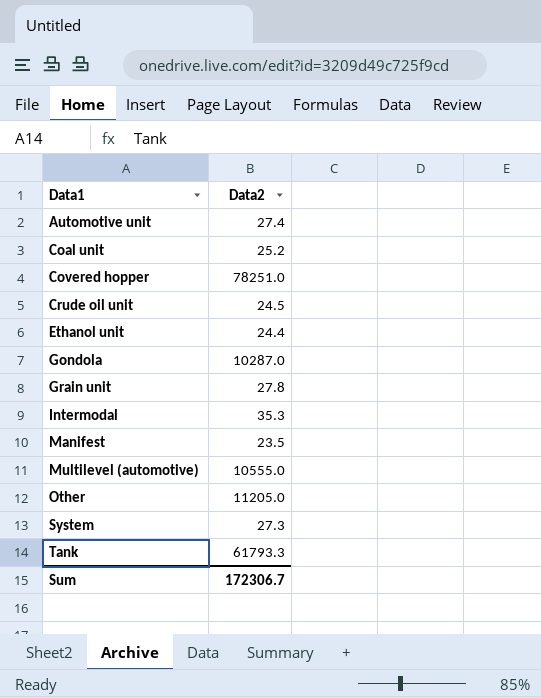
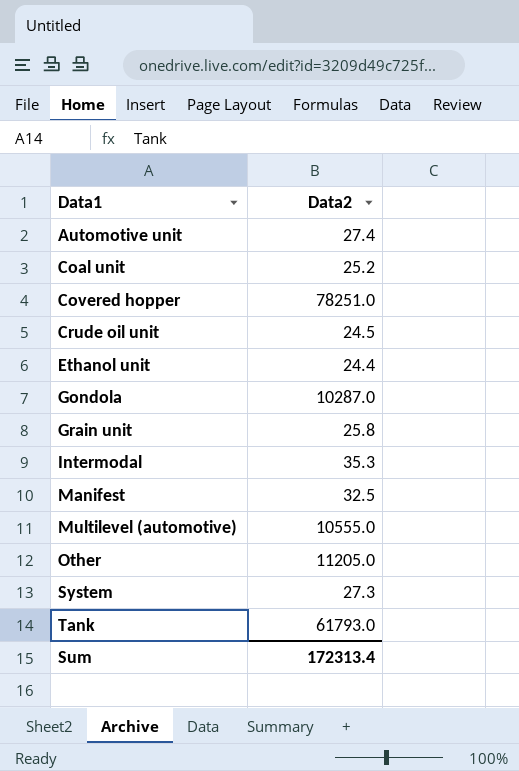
Grain unit | Data2: 27.8 -> 25.8
Manifest | Data2: 23.5 -> 32.5
Tank | Data2: 61793.3 -> 61793.0
Sum | Data2: 172306.7 -> 172313.4

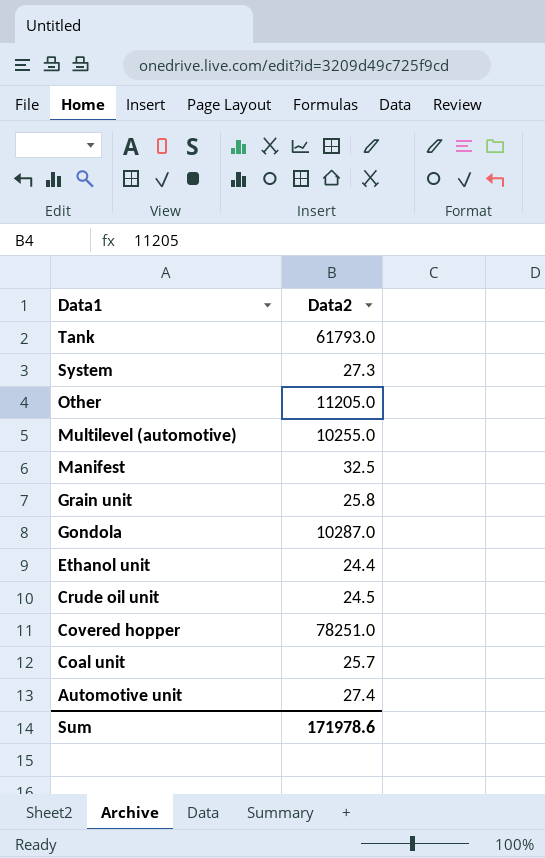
row order: Data1 ascending -> Data1 descending
row Intermodal: 35.3 -> none
Multilevel (automotive) | Data2: 10555.0 -> 10255.0
Coal unit | Data2: 25.2 -> 25.7
Sum | Data2: 172313.4 -> 171978.6

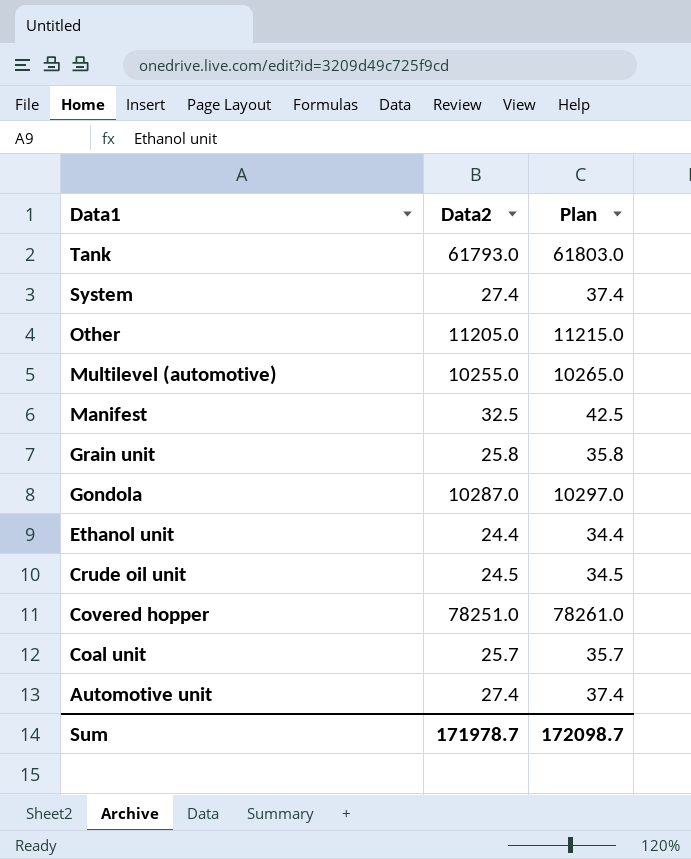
column Plan | formula: none -> [Data2] + 10
System | Data2: 27.3 -> 27.4
Sum | Data2: 171978.6 -> 171978.7

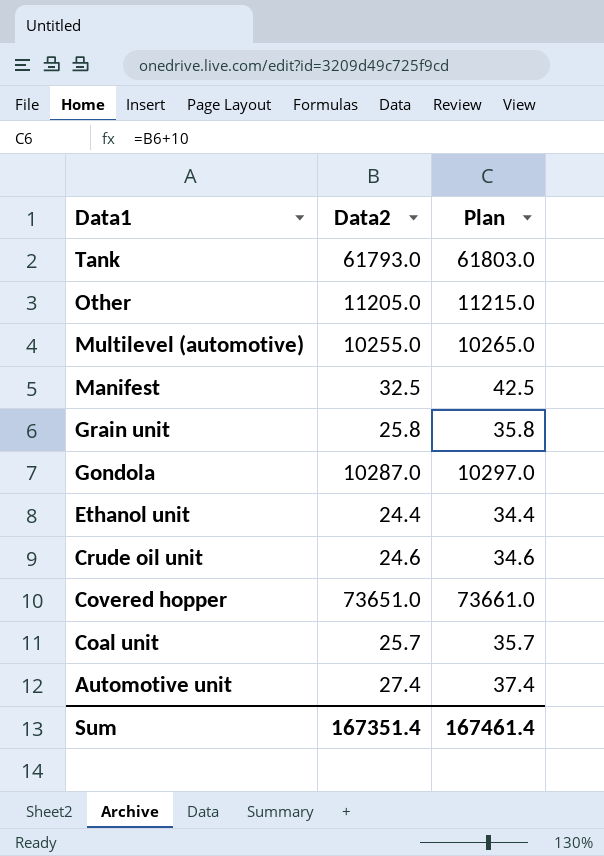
row System: 27.4 | 37.4 -> none
Crude oil unit | Data2: 24.5 -> 24.6
Crude oil unit | Plan: 34.5 -> 34.6
Covered hopper | Data2: 78251.0 -> 73651.0
Covered hopper | Plan: 78261.0 -> 73661.0
Sum | Data2: 171978.7 -> 167351.4
Sum | Plan: 172098.7 -> 167461.4

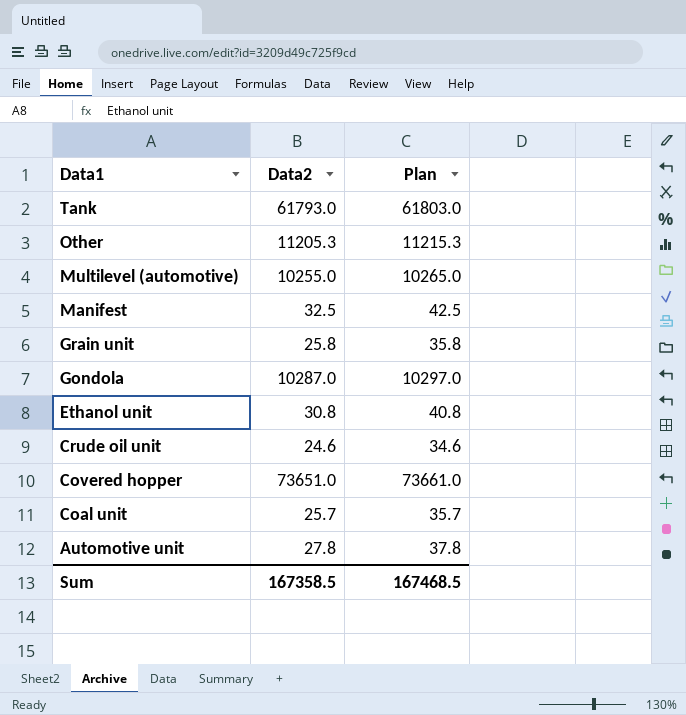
Other | Data2: 11205.0 -> 11205.3
Other | Plan: 11215.0 -> 11215.3
Ethanol unit | Data2: 24.4 -> 30.8
Ethanol unit | Plan: 34.4 -> 40.8
Automotive unit | Data2: 27.4 -> 27.8
Automotive unit | Plan: 37.4 -> 37.8
Sum | Data2: 167351.4 -> 167358.5
Sum | Plan: 167461.4 -> 167468.5

